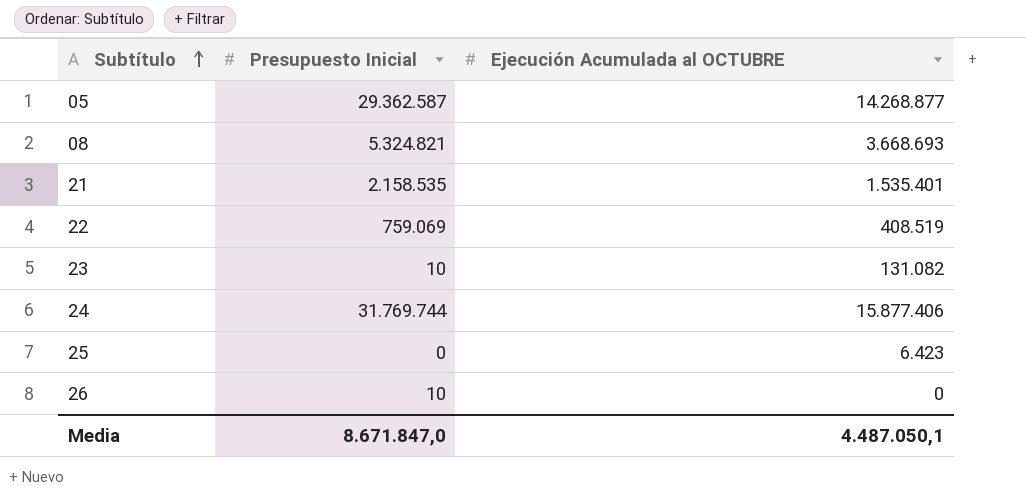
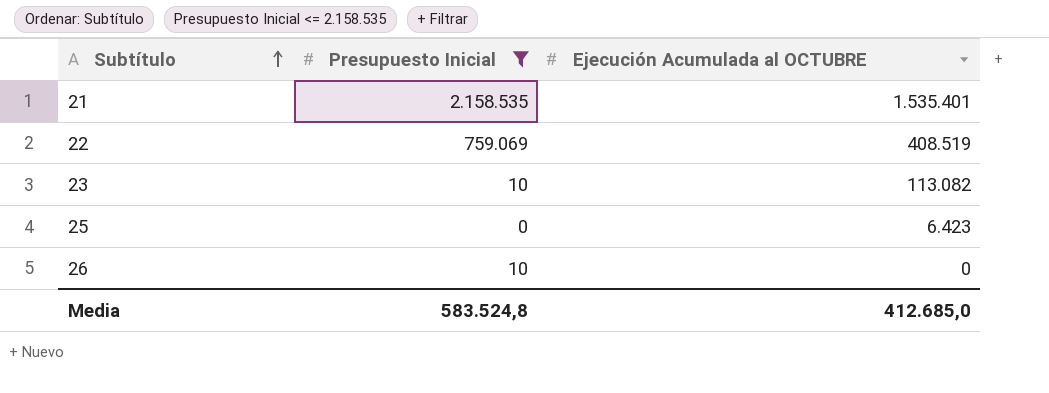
filter: none -> Presupuesto Inicial <= 2.158.535
23 | Ejecución Acumulada al OCTUBRE: 131.082 -> 113.082
Media | Presupuesto Inicial: 8.671.847,0 -> 583.524,8
Media | Ejecución Acumulada al OCTUBRE: 4.487.050,1 -> 412.685,0

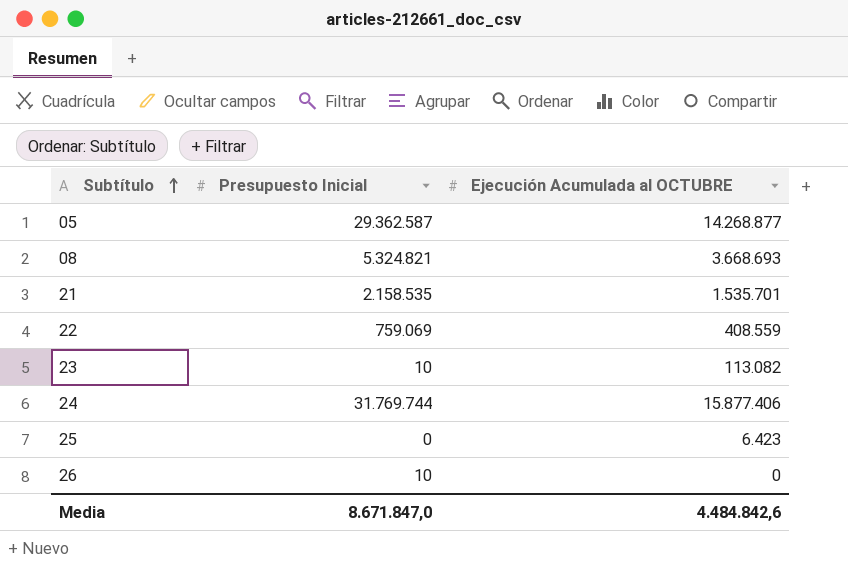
filter: Presupuesto Inicial <= 2.158.535 -> none
21 | Ejecución Acumulada al OCTUBRE: 1.535.401 -> 1.535.701
22 | Ejecución Acumulada al OCTUBRE: 408.519 -> 408.559
Media | Presupuesto Inicial: 583.524,8 -> 8.671.847,0
Media | Ejecución Acumulada al OCTUBRE: 412.685,0 -> 4.484.842,6

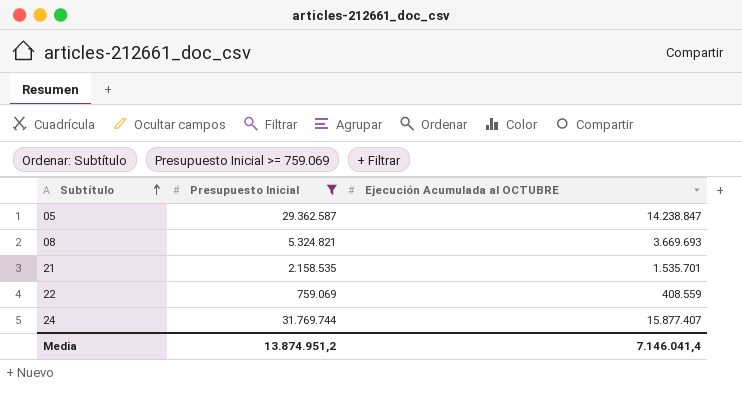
filter: none -> Presupuesto Inicial >= 759.069
05 | Ejecución Acumulada al OCTUBRE: 14.268.877 -> 14.238.847
08 | Ejecución Acumulada al OCTUBRE: 3.668.693 -> 3.669.693
24 | Ejecución Acumulada al OCTUBRE: 15.877.406 -> 15.877.407
Media | Presupuesto Inicial: 8.671.847,0 -> 13.874.951,2
Media | Ejecución Acumulada al OCTUBRE: 4.484.842,6 -> 7.146.041,4

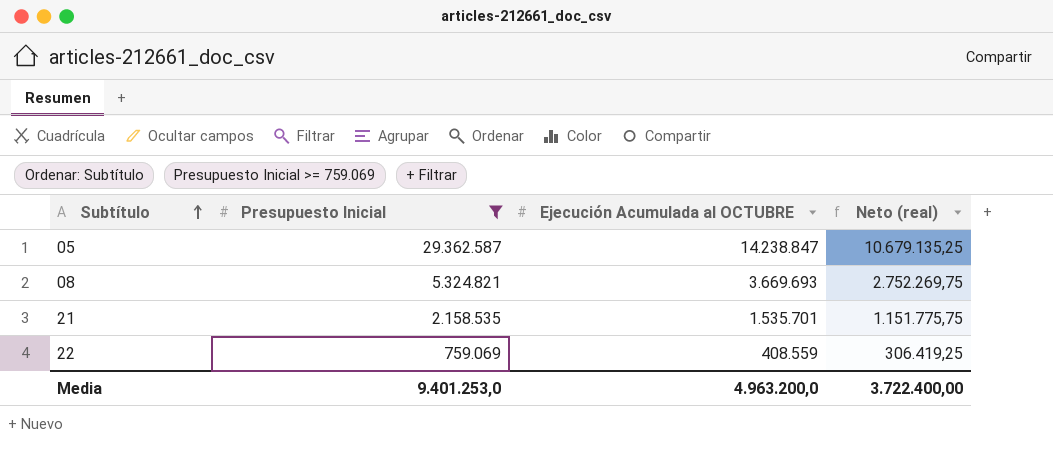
column Neto (real) | formula: none -> [Ejecución Acumulada al OCTUBRE] * 0,75
row 24: 31.769.744 | 15.877.407 -> none
Media | Presupuesto Inicial: 13.874.951,2 -> 9.401.253,0
Media | Ejecución Acumulada al OCTUBRE: 7.146.041,4 -> 4.963.200,0

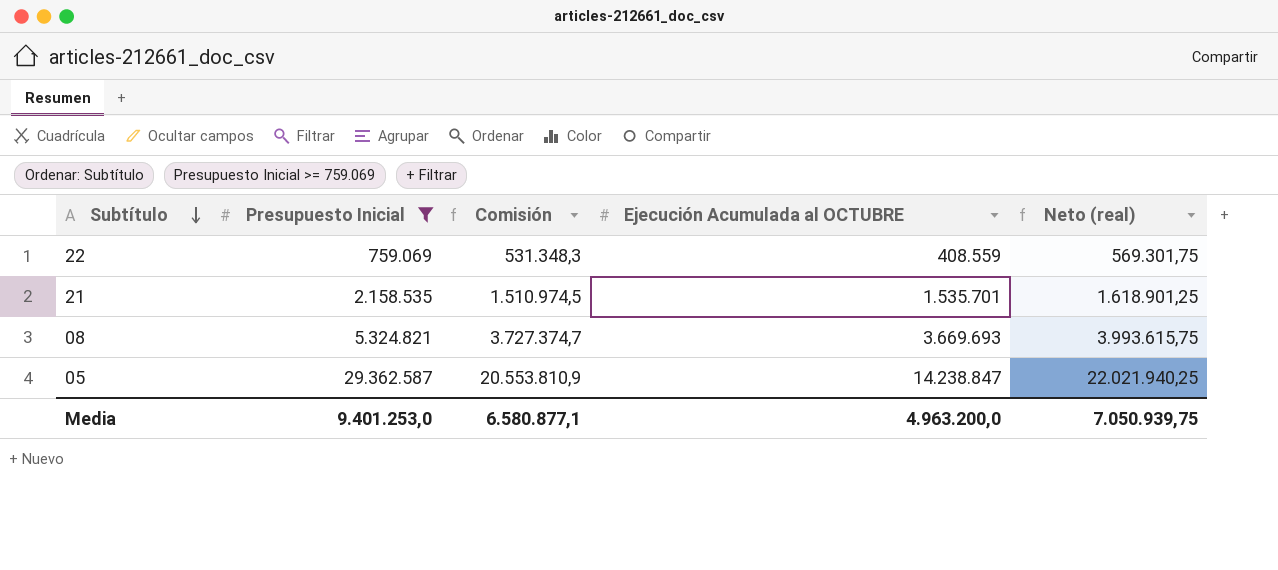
row order: Subtítulo ascending -> Subtítulo descending
column Comisión | formula: none -> [Presupuesto Inicial] * 0,7
column Neto (real) | formula: [Ejecución Acumulada al OCTUBRE] * 0,75 -> [Presupuesto Inicial] * 0,75
Media | Neto (real): 3.722.400,00 -> 7.050.939,75

